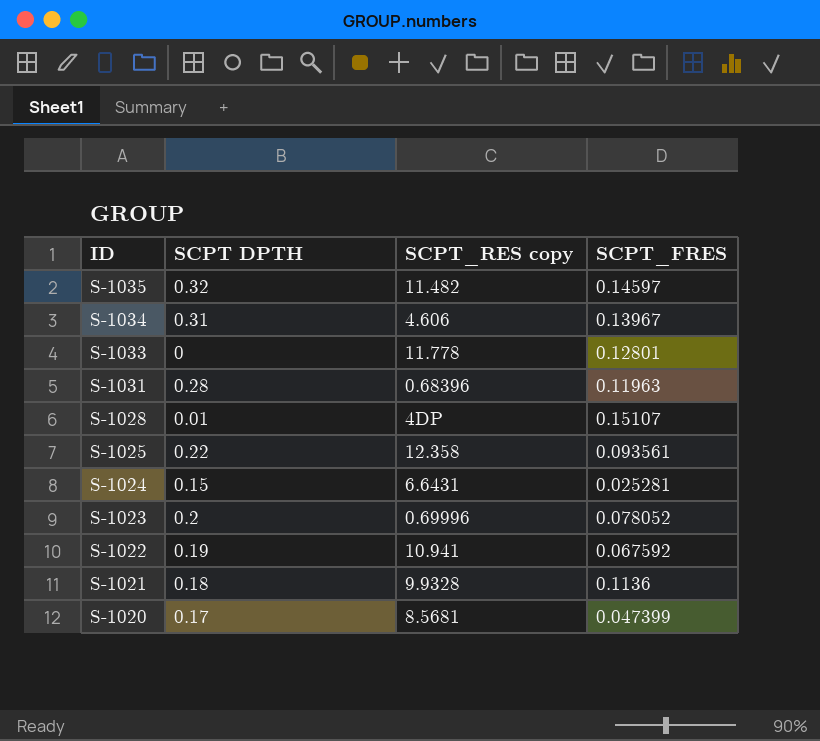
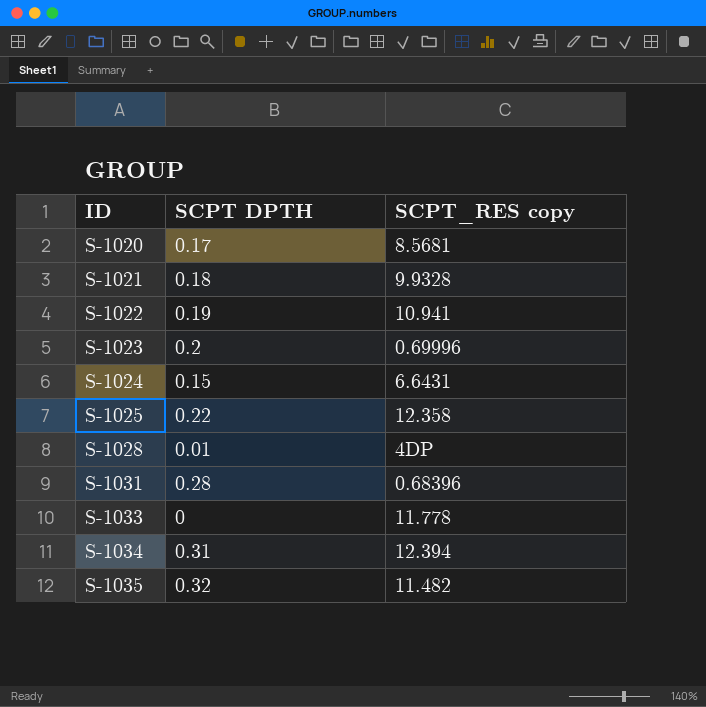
row order: ID descending -> ID ascending
column SCPT_FRES | position: 4 -> none
S-1034 | SCPT_RES copy: 4.606 -> 12.394

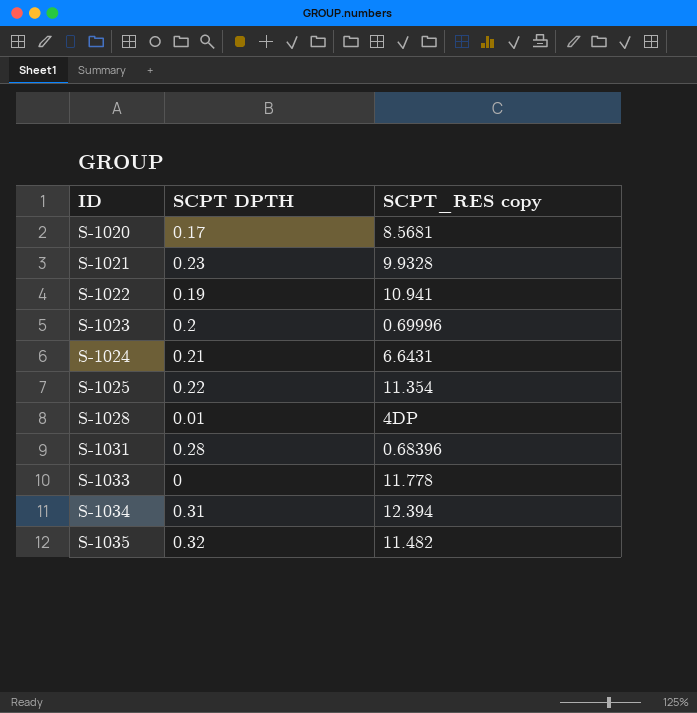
S-1021 | SCPT DPTH: 0.18 -> 0.23
S-1024 | SCPT DPTH: 0.15 -> 0.21
S-1025 | SCPT_RES copy: 12.358 -> 11.354

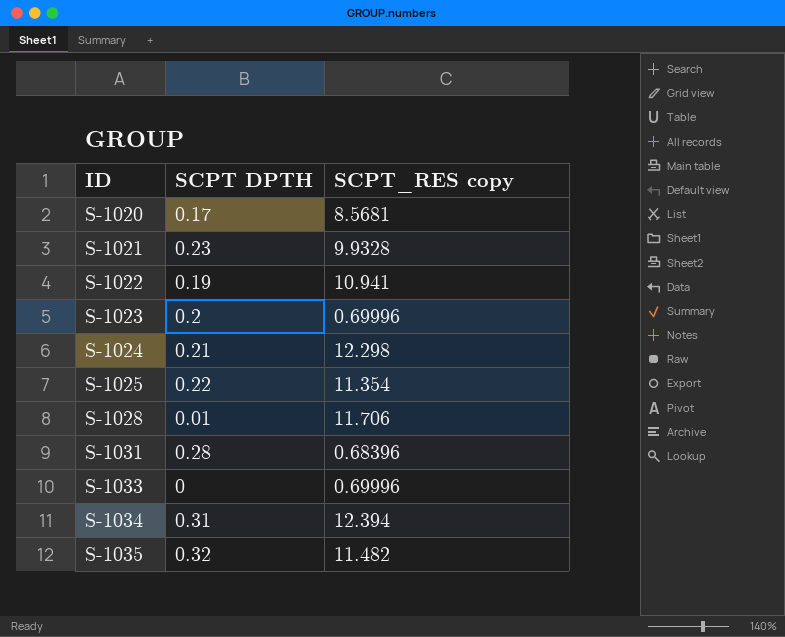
S-1024 | SCPT_RES copy: 6.6431 -> 12.298
S-1028 | SCPT_RES copy: 4DP -> 11.706
S-1033 | SCPT_RES copy: 11.778 -> 0.69996

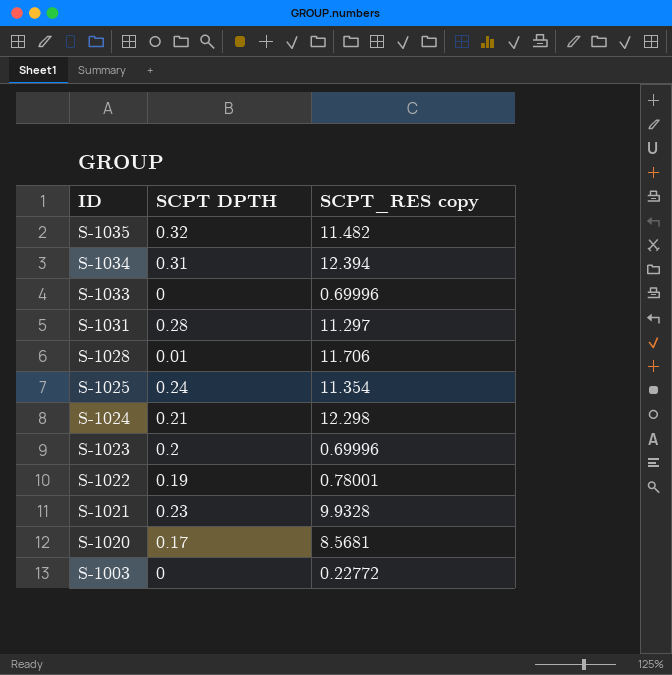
row order: ID ascending -> ID descending
S-1031 | SCPT_RES copy: 0.68396 -> 11.297
S-1025 | SCPT DPTH: 0.22 -> 0.24
S-1022 | SCPT_RES copy: 10.941 -> 0.78001
row S-1003: none -> 0 | 0.22772

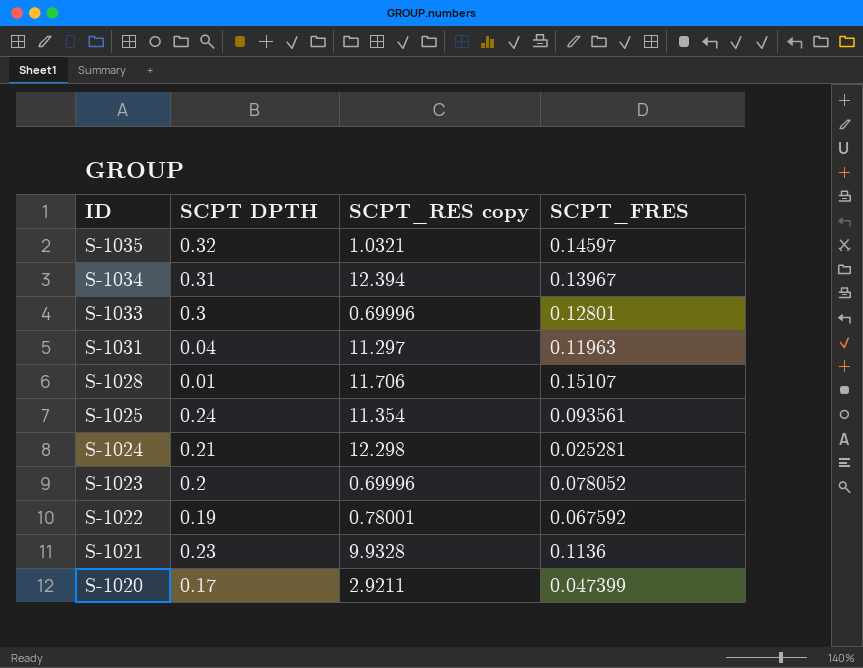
column SCPT_FRES | position: none -> 4
row S-1003: 0 | 0.22772 -> none
S-1035 | SCPT_RES copy: 11.482 -> 1.0321
S-1033 | SCPT DPTH: 0 -> 0.3
S-1031 | SCPT DPTH: 0.28 -> 0.04
S-1020 | SCPT_RES copy: 8.5681 -> 2.9211

